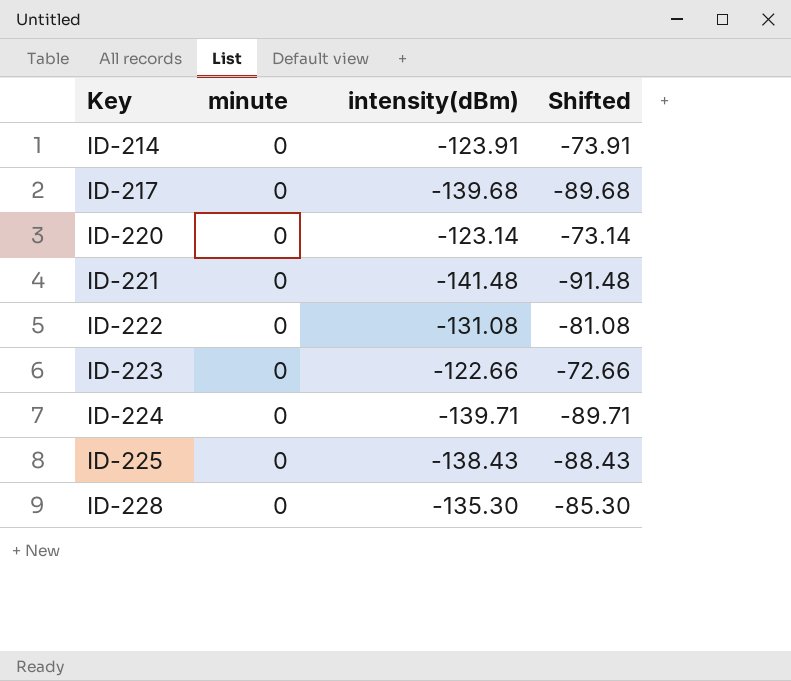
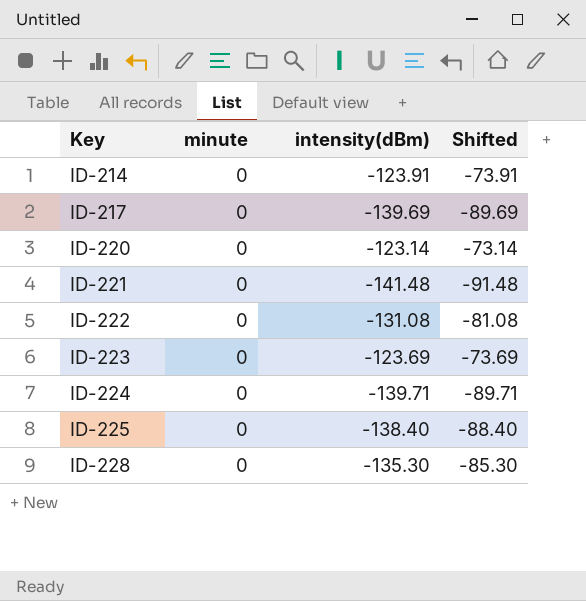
ID-217 | intensity(dBm): -139.68 -> -139.69
ID-217 | Shifted: -89.68 -> -89.69
ID-223 | intensity(dBm): -122.66 -> -123.69
ID-223 | Shifted: -72.66 -> -73.69
ID-225 | intensity(dBm): -138.43 -> -138.40
ID-225 | Shifted: -88.43 -> -88.40

